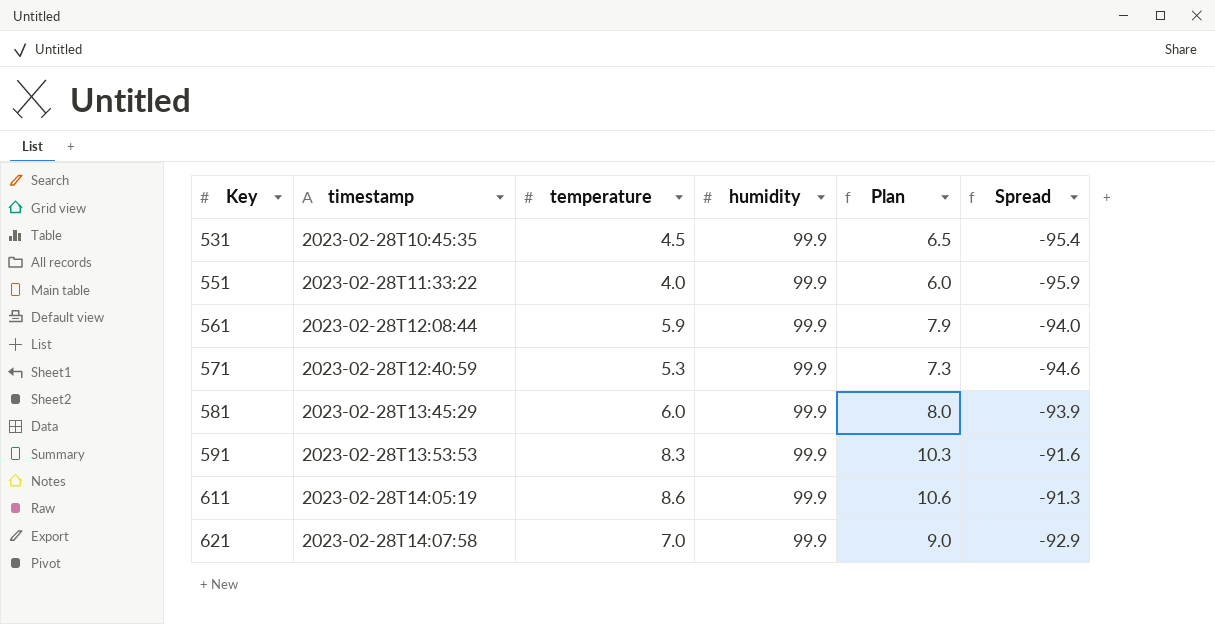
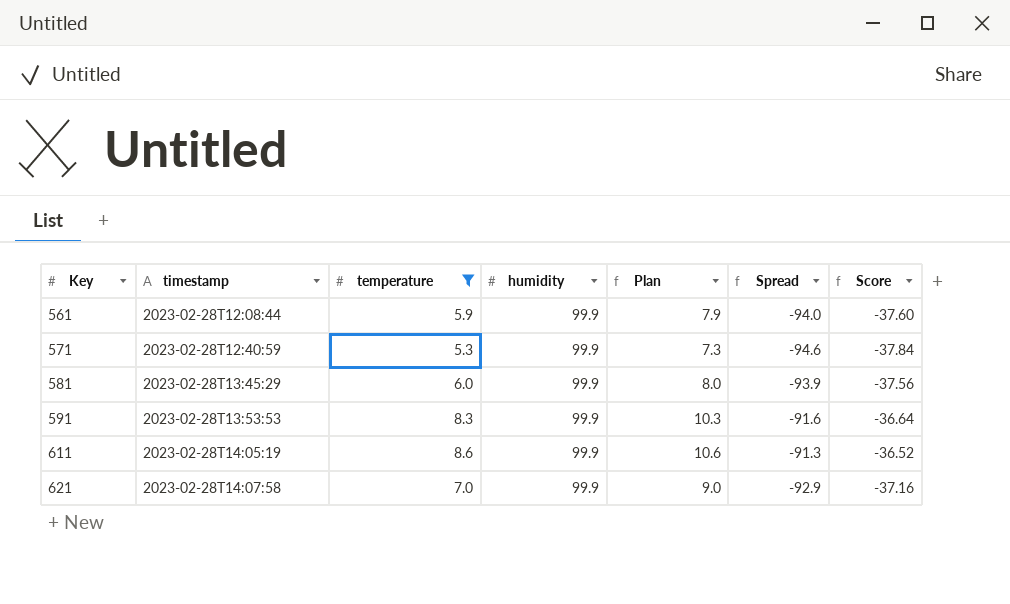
filter: none -> temperature >= 5.3
column Score | formula: none -> [Spread] * 0.4

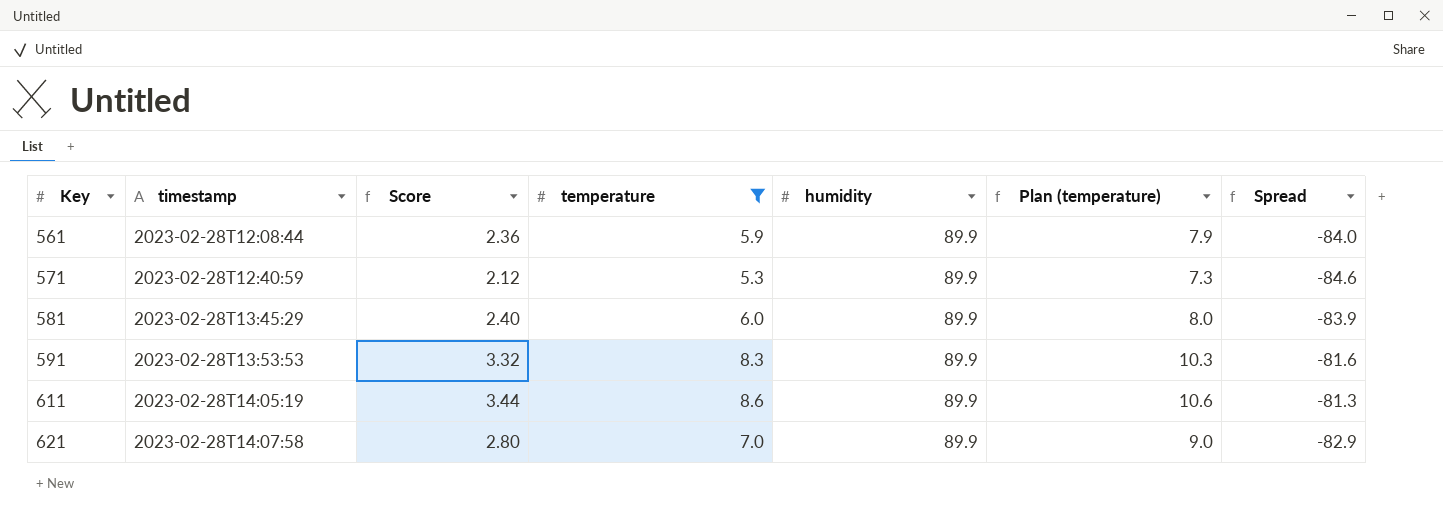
column Score | formula: [Spread] * 0.4 -> [temperature] * 0.4
column Score | position: 7 -> 3
column name: Plan -> Plan (temperature)
561 | humidity: 99.9 -> 89.9
561 | Spread: -94.0 -> -84.0
571 | humidity: 99.9 -> 89.9
571 | Spread: -94.6 -> -84.6
581 | humidity: 99.9 -> 89.9
581 | Spread: -93.9 -> -83.9
591 | humidity: 99.9 -> 89.9
591 | Spread: -91.6 -> -81.6
611 | humidity: 99.9 -> 89.9
611 | Spread: -91.3 -> -81.3
621 | humidity: 99.9 -> 89.9
621 | Spread: -92.9 -> -82.9

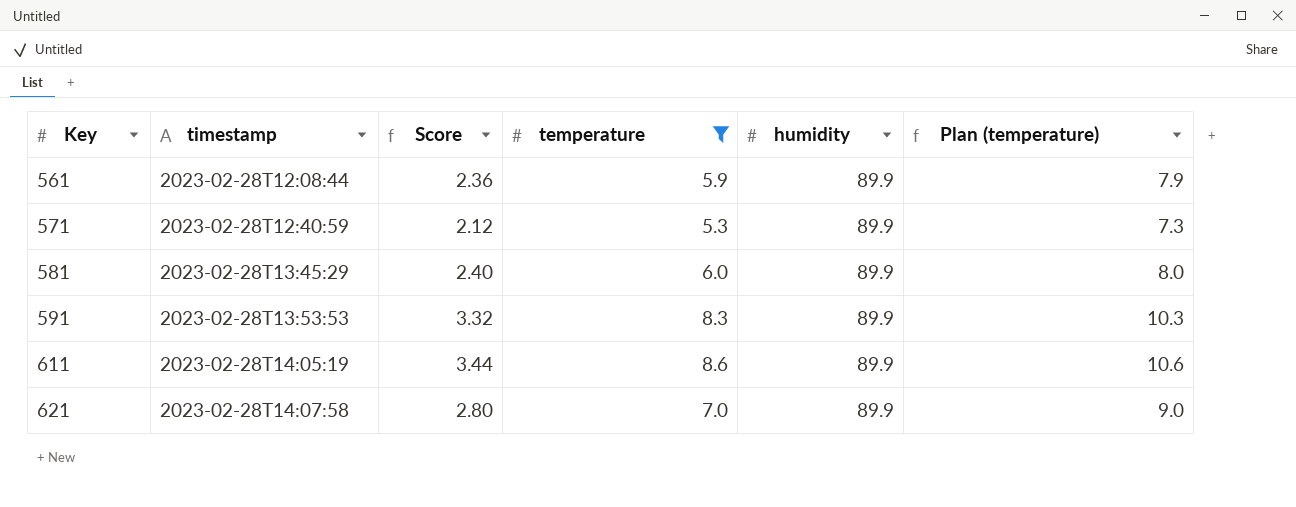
column Spread | formula: [temperature] - [humidity] -> none

